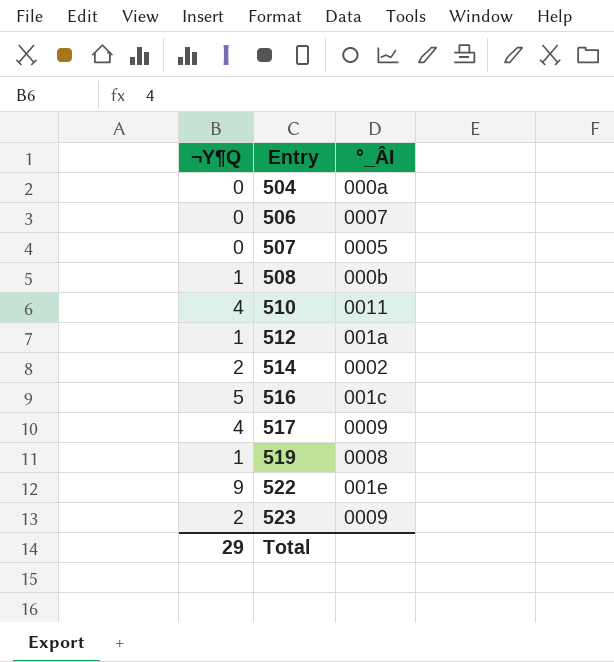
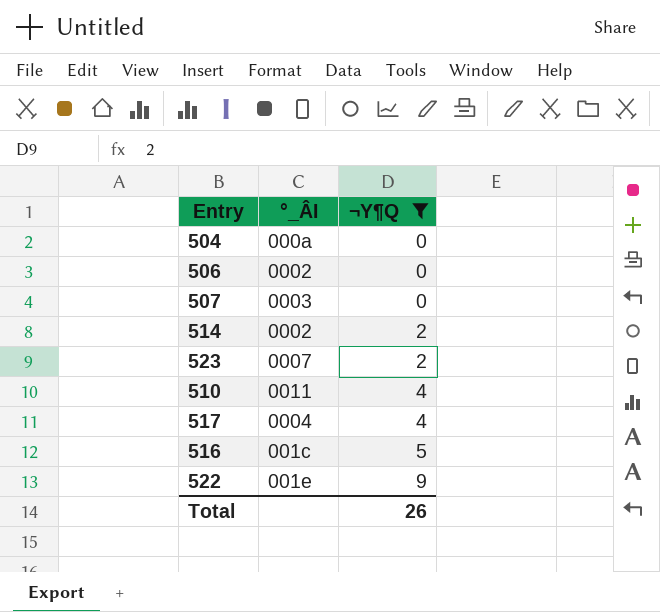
filter: none -> ¬Y¶Q != 1
row order: Entry ascending -> ¬Y¶Q ascending
column ¬Y¶Q | position: 1 -> 3
506 | °_ÂI: 0007 -> 0002
507 | °_ÂI: 0005 -> 0003
523 | °_ÂI: 0009 -> 0007
517 | °_ÂI: 0009 -> 0004
Total | ¬Y¶Q: 29 -> 26

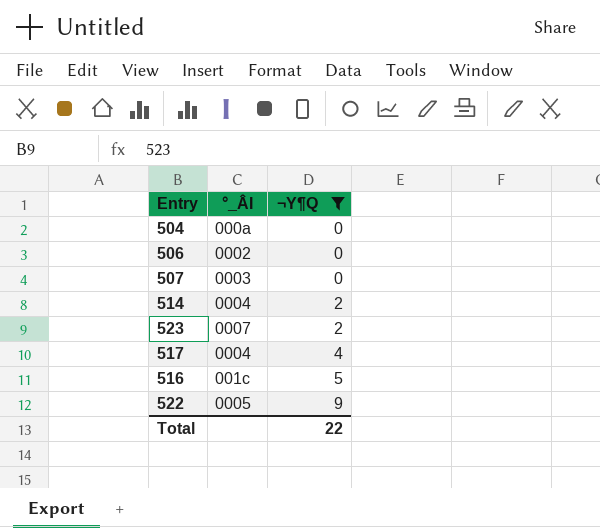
row 510: 0011 | 4 -> none
514 | °_ÂI: 0002 -> 0004
522 | °_ÂI: 001e -> 0005
Total | ¬Y¶Q: 26 -> 22

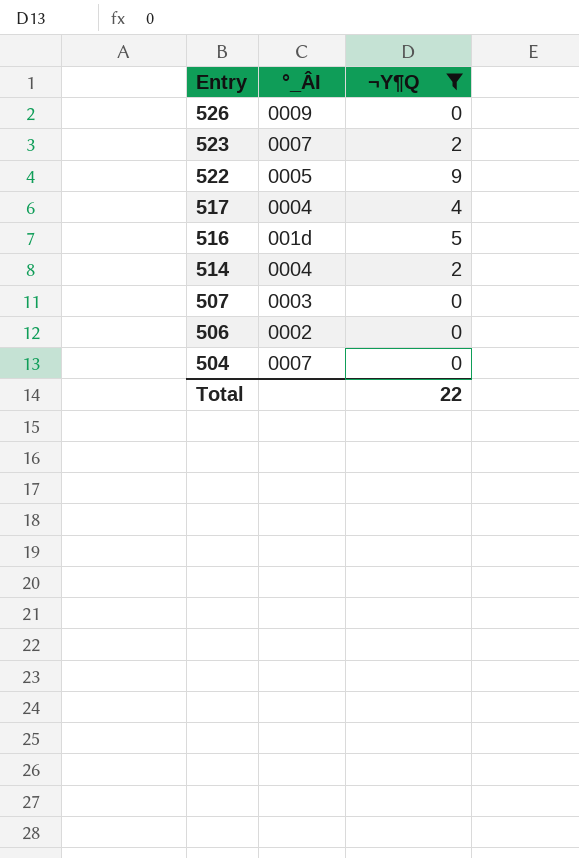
row order: ¬Y¶Q ascending -> Entry descending
row 526: none -> 0009 | 0
516 | °_ÂI: 001c -> 001d
504 | °_ÂI: 000a -> 0007

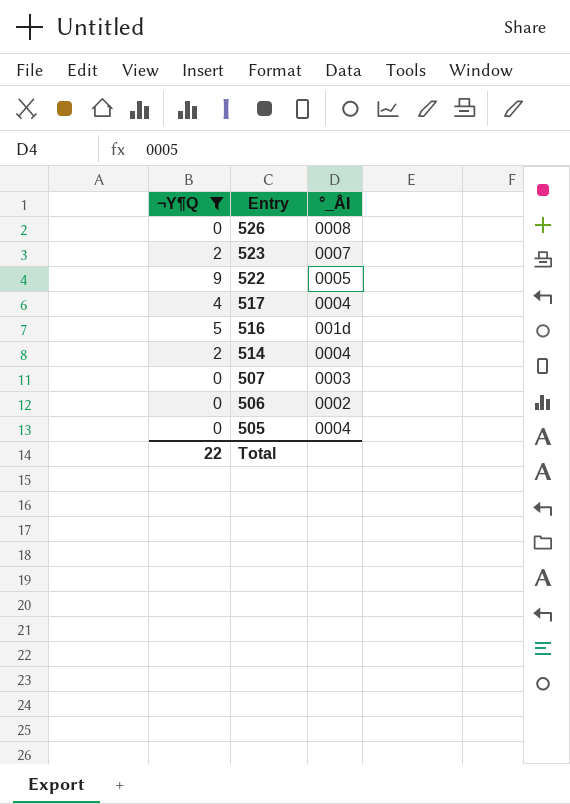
column ¬Y¶Q | position: 3 -> 1
row 504: 0007 | 0 -> none
526 | °_ÂI: 0009 -> 0008
row 505: none -> 0 | 0004

